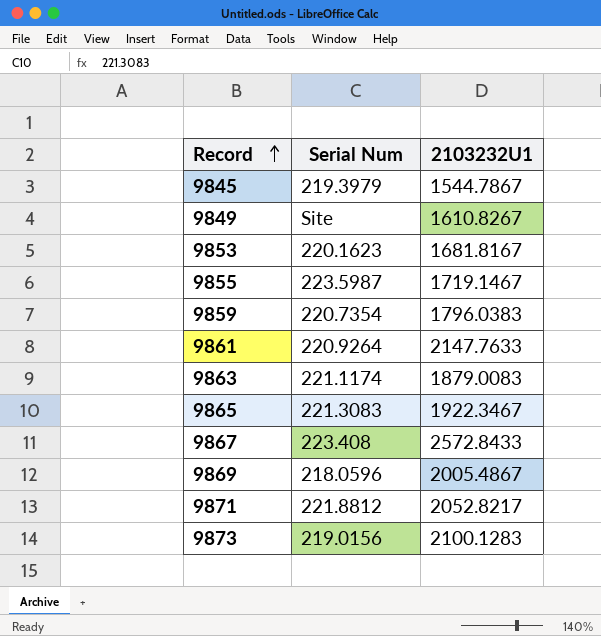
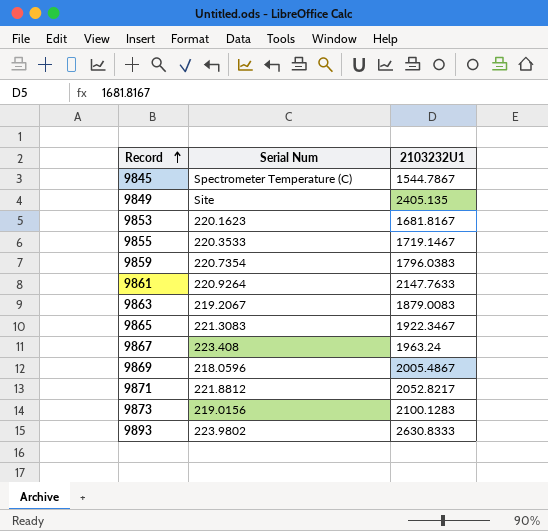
9845 | Serial Num: 219.3979 -> Spectrometer Temperature (C)
9849 | 2103232U1: 1610.8267 -> 2405.135
9855 | Serial Num: 223.5987 -> 220.3533
9863 | Serial Num: 221.1174 -> 219.2067
9867 | 2103232U1: 2572.8433 -> 1963.24
row 9893: none -> 223.9802 | 2630.8333

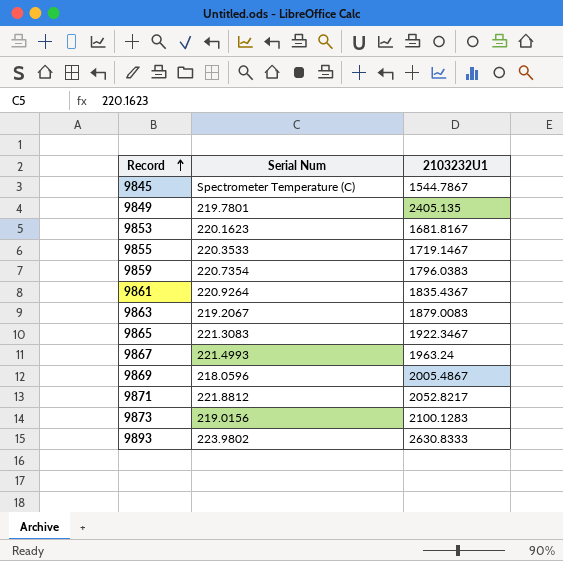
9849 | Serial Num: Site -> 219.7801
9861 | 2103232U1: 2147.7633 -> 1835.4367
9867 | Serial Num: 223.408 -> 221.4993

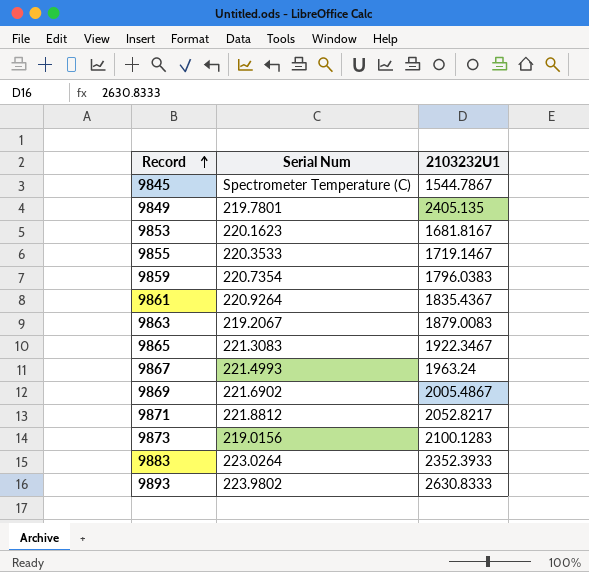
9869 | Serial Num: 218.0596 -> 221.6902
row 9883: none -> 223.0264 | 2352.3933

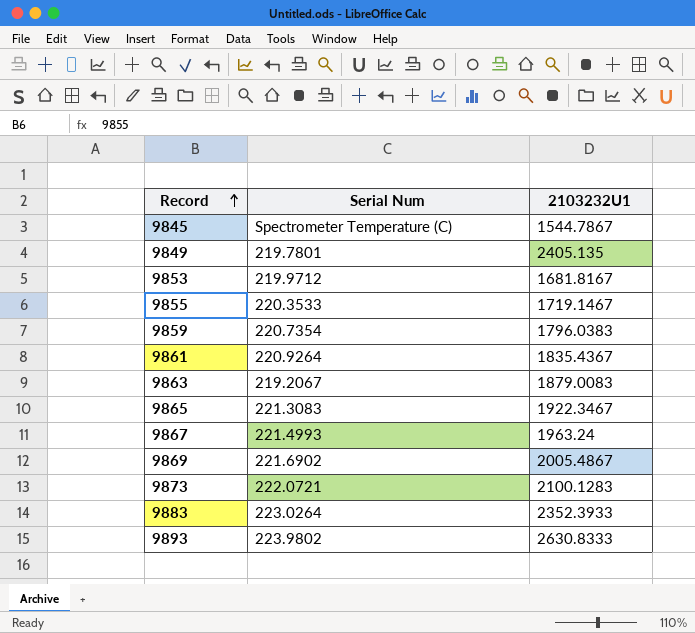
row 9871: 221.8812 | 2052.8217 -> none
9853 | Serial Num: 220.1623 -> 219.9712
9873 | Serial Num: 219.0156 -> 222.0721

